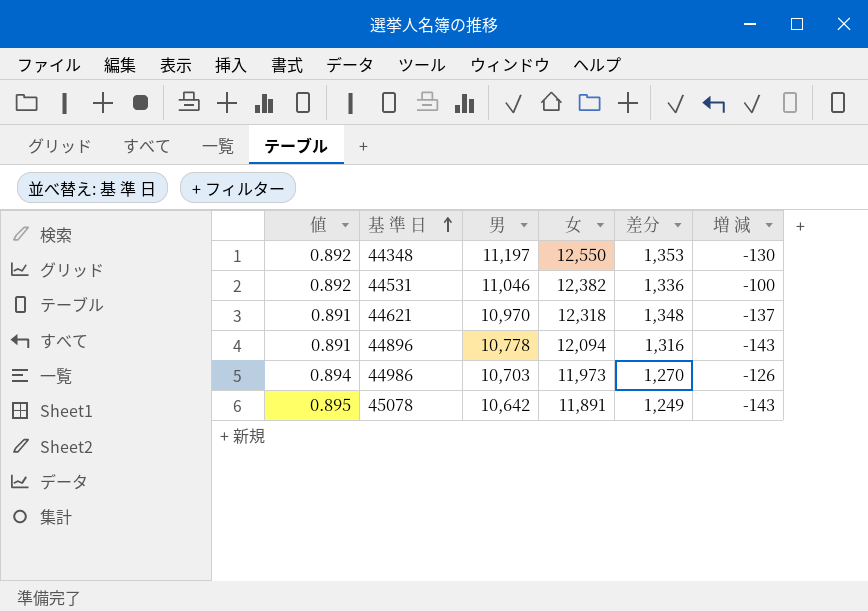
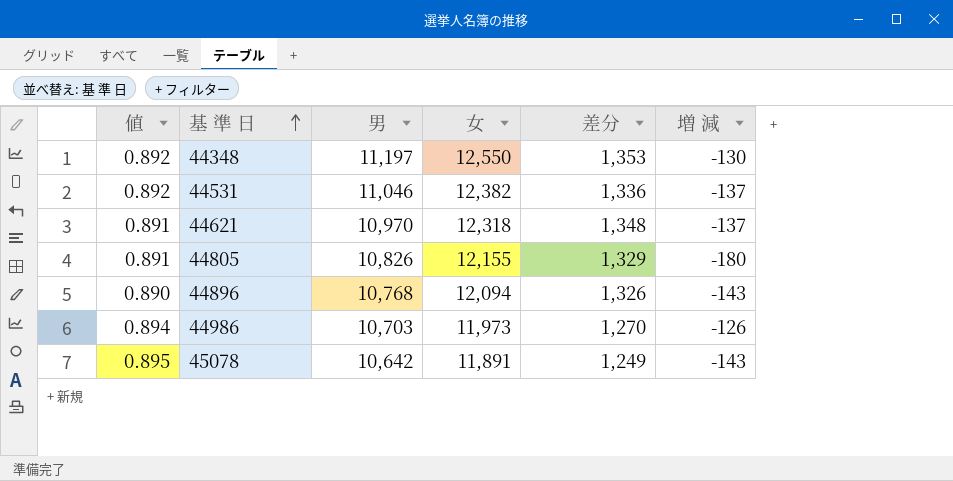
44531 | 増 減: -100 -> -137
row 44805: none -> 0.891 | 10,826 | 12,155 | 1,329 | -180
44896 | 値: 0.891 -> 0.890
44896 | 男: 10,778 -> 10,768
44896 | 差分: 1,316 -> 1,326

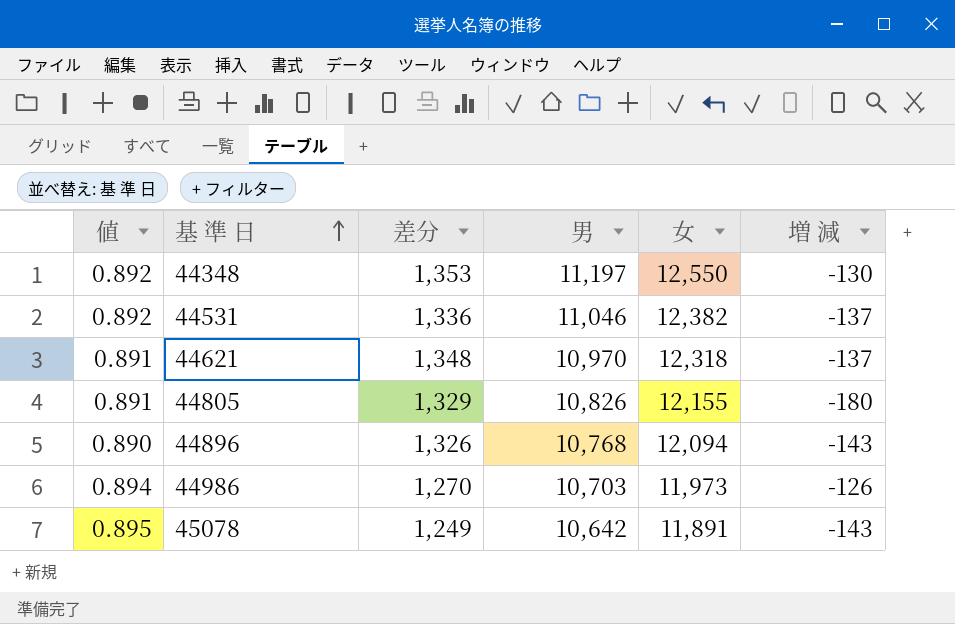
column 差分 | position: 5 -> 3

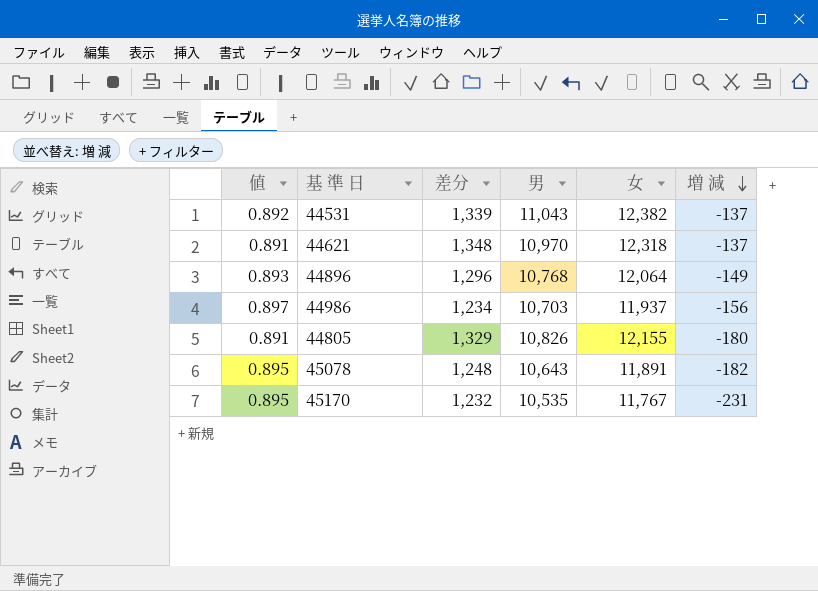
row order: 基 準 日 ascending -> 増 減 descending
row 44348: 0.892 | 1,353 | 11,197 | 12,550 | -130 -> none
44531 | 差分: 1,336 -> 1,339
44531 | 男: 11,046 -> 11,043
44896 | 値: 0.890 -> 0.893
44896 | 差分: 1,326 -> 1,296
44896 | 女: 12,094 -> 12,064
44896 | 増 減: -143 -> -149
44986 | 値: 0.894 -> 0.897
44986 | 差分: 1,270 -> 1,234
44986 | 女: 11,973 -> 11,937
44986 | 増 減: -126 -> -156
45078 | 差分: 1,249 -> 1,248
45078 | 男: 10,642 -> 10,643
45078 | 増 減: -143 -> -182
row 45170: none -> 0.895 | 1,232 | 10,535 | 11,767 | -231

